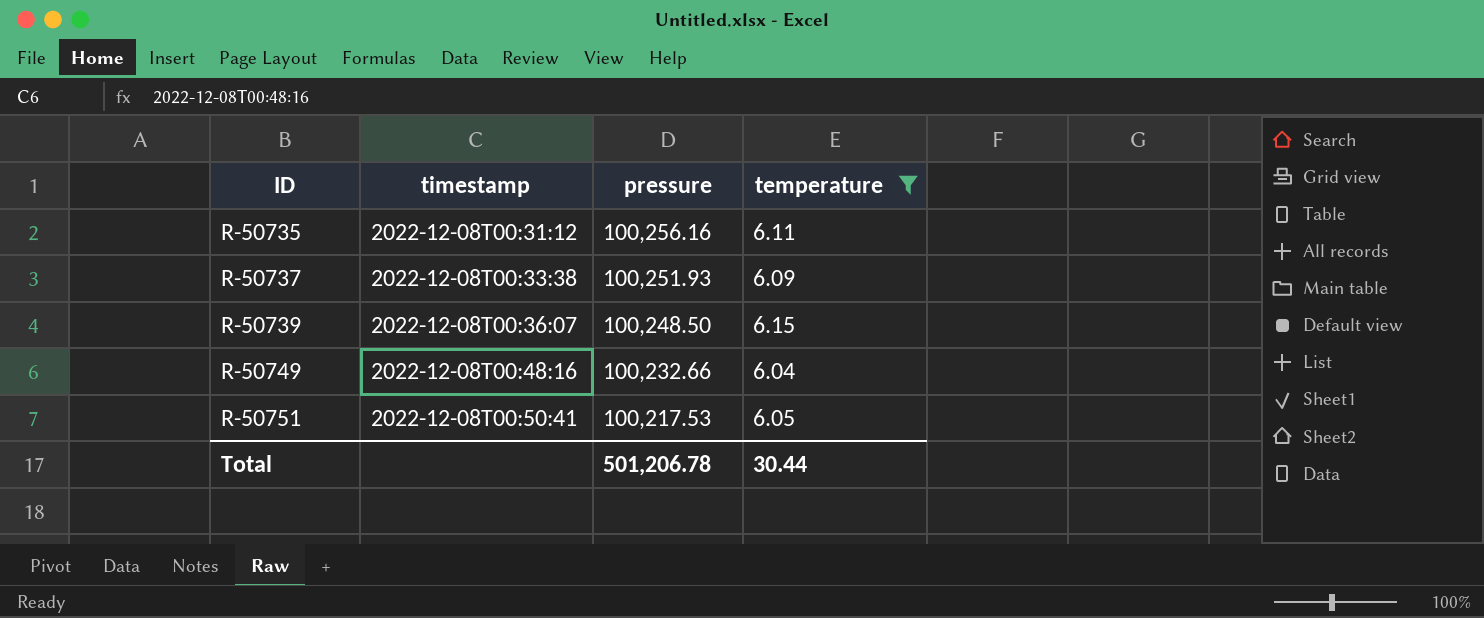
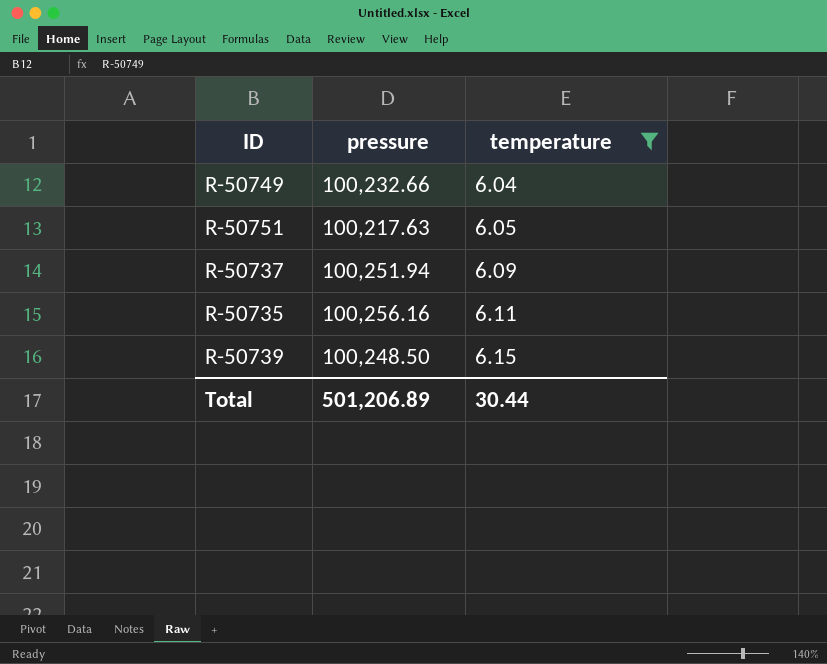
row order: ID ascending -> temperature ascending
column timestamp | position: 2 -> none
R-50751 | pressure: 100,217.53 -> 100,217.63
R-50737 | pressure: 100,251.93 -> 100,251.94
Total | pressure: 501,206.78 -> 501,206.89

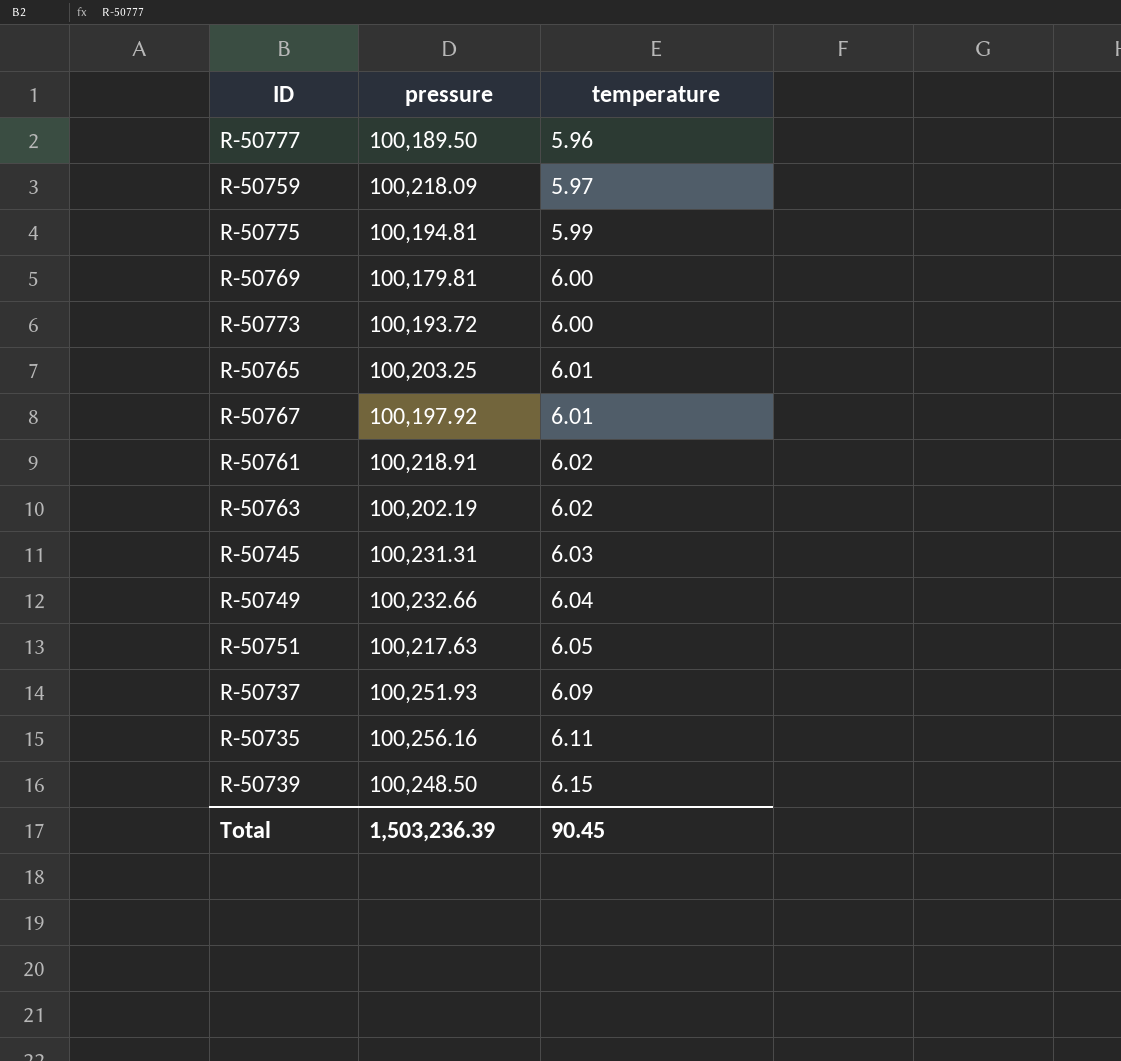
filter: temperature >= 6.04 -> none
R-50737 | pressure: 100,251.94 -> 100,251.93
Total | pressure: 501,206.89 -> 1,503,236.39
Total | temperature: 30.44 -> 90.45

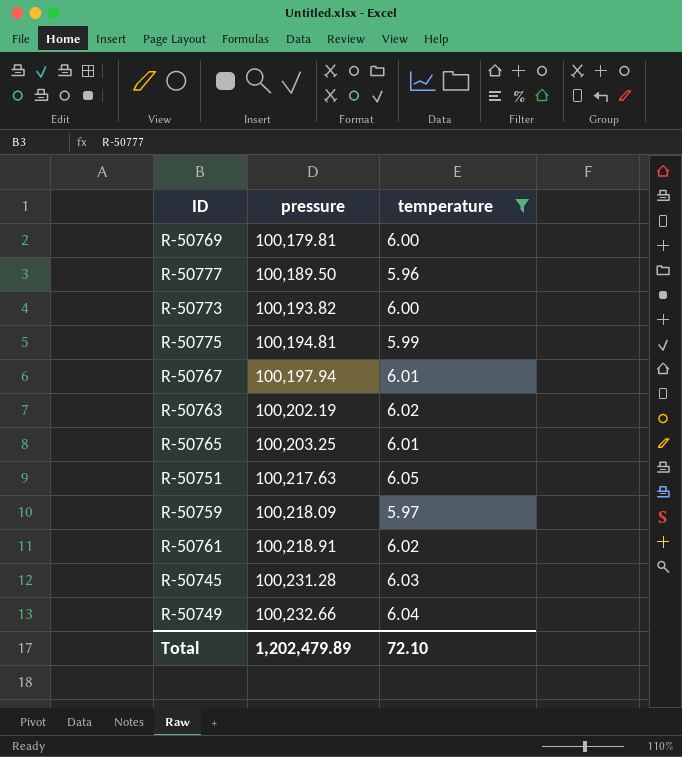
filter: none -> temperature <= 6.05
row order: temperature ascending -> pressure ascending
R-50773 | pressure: 100,193.72 -> 100,193.82
R-50767 | pressure: 100,197.92 -> 100,197.94
R-50745 | pressure: 100,231.31 -> 100,231.28
Total | pressure: 1,503,236.39 -> 1,202,479.89
Total | temperature: 90.45 -> 72.10

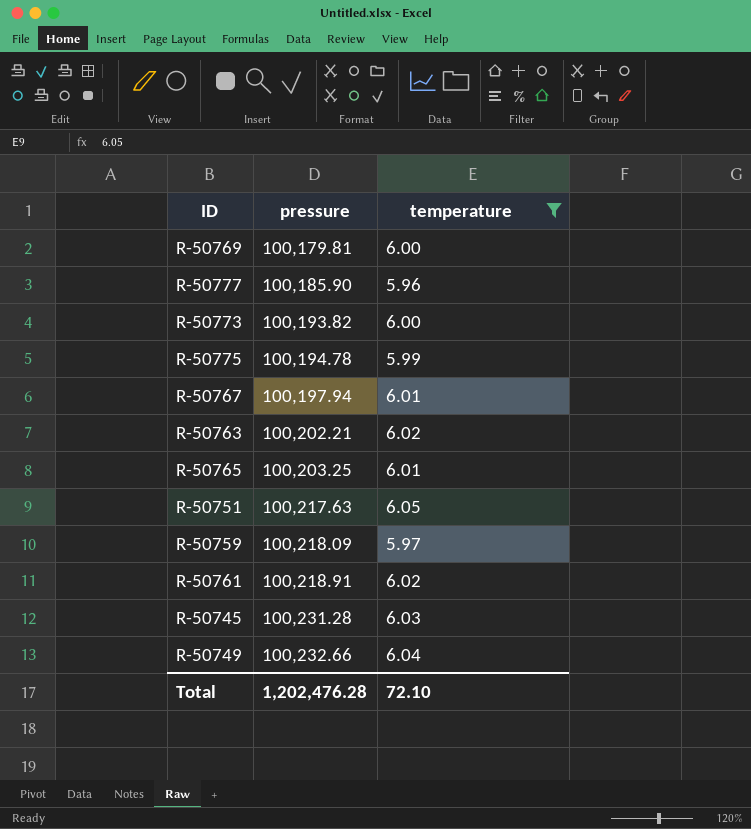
R-50777 | pressure: 100,189.50 -> 100,185.90
R-50775 | pressure: 100,194.81 -> 100,194.78
R-50763 | pressure: 100,202.19 -> 100,202.21
Total | pressure: 1,202,479.89 -> 1,202,476.28

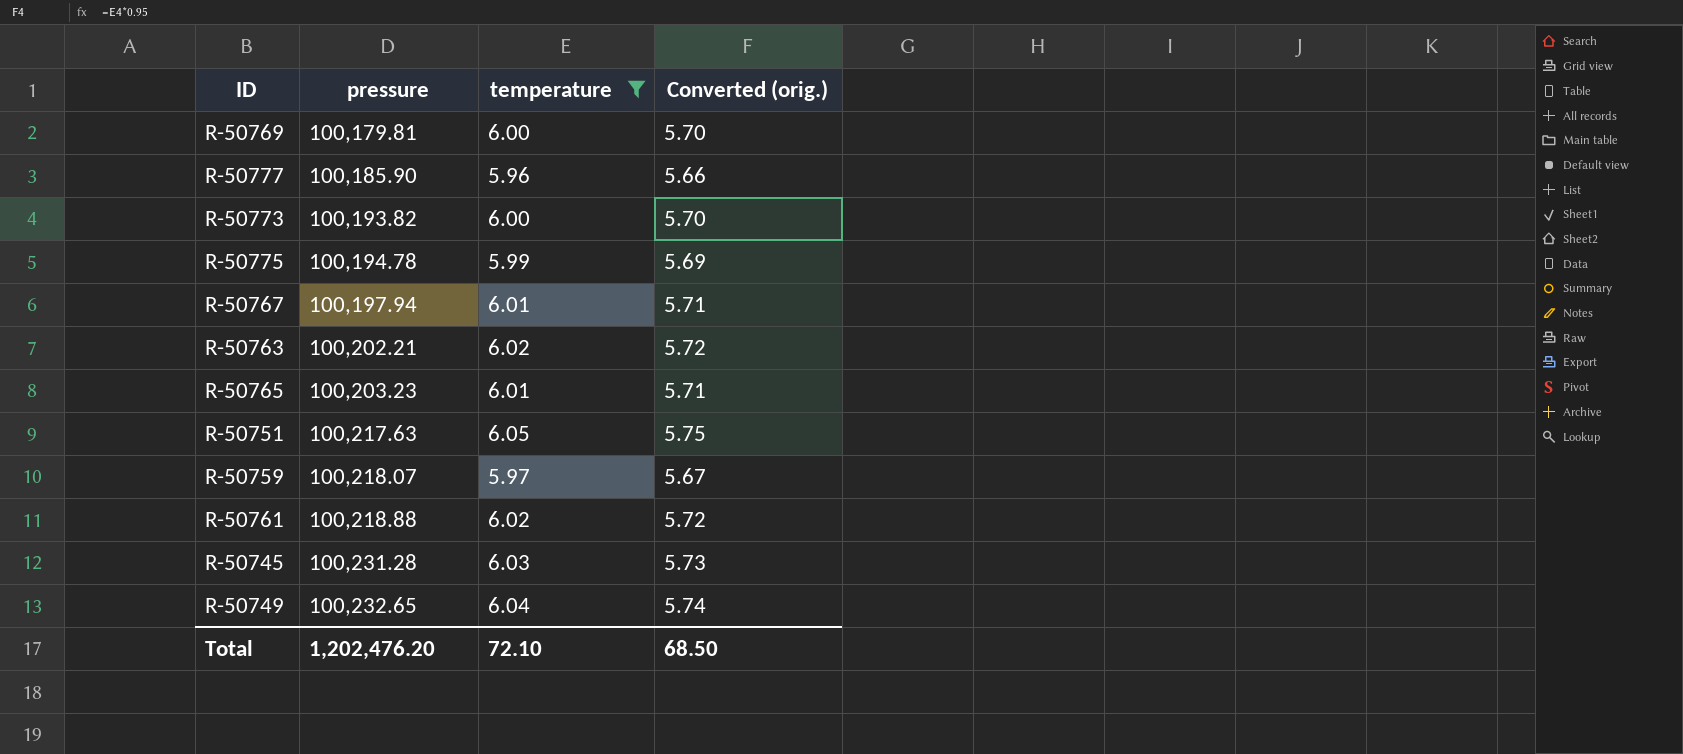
column Converted (orig.) | formula: none -> [temperature] * 0.95
R-50765 | pressure: 100,203.25 -> 100,203.23
R-50759 | pressure: 100,218.09 -> 100,218.07
R-50761 | pressure: 100,218.91 -> 100,218.88
R-50749 | pressure: 100,232.66 -> 100,232.65
Total | pressure: 1,202,476.28 -> 1,202,476.20

